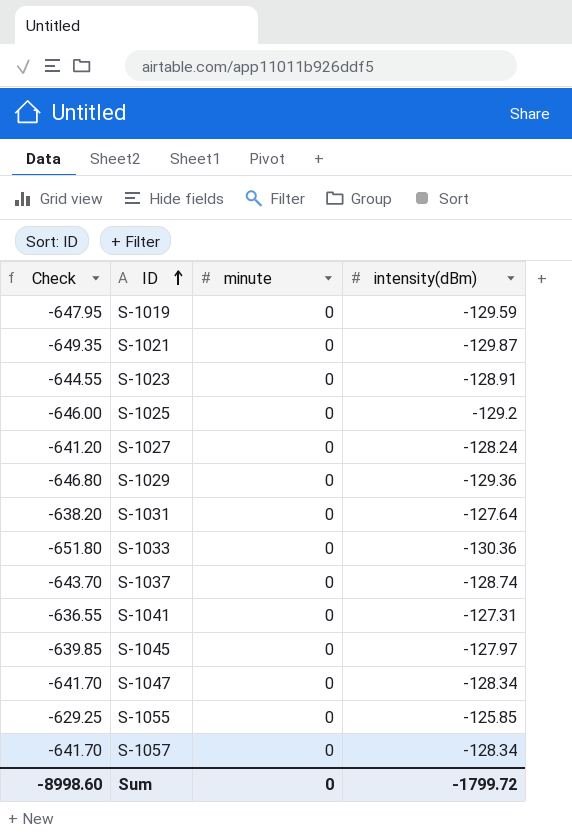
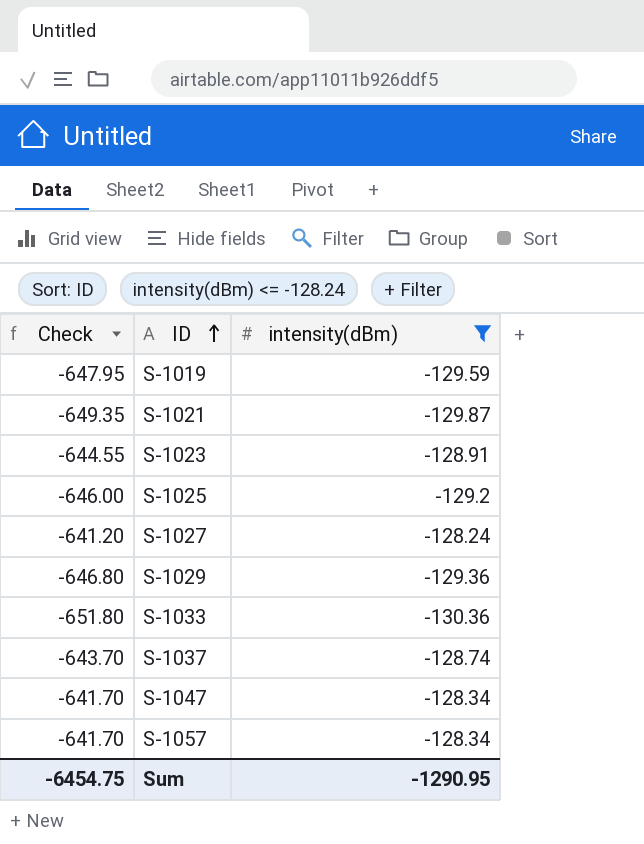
filter: none -> intensity(dBm) <= -128.24
column minute | position: 3 -> none
Sum | Check: -8998.60 -> -6454.75
Sum | intensity(dBm): -1799.72 -> -1290.95

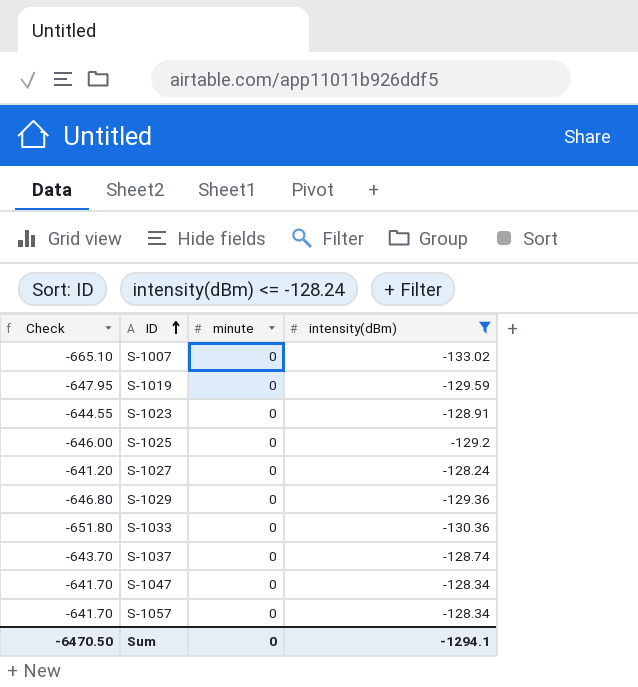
column minute | position: none -> 3
row S-1021: -649.35 | -129.87 -> none
row S-1007: none -> -665.10 | 0 | -133.02
Sum | Check: -6454.75 -> -6470.50
Sum | intensity(dBm): -1290.95 -> -1294.1

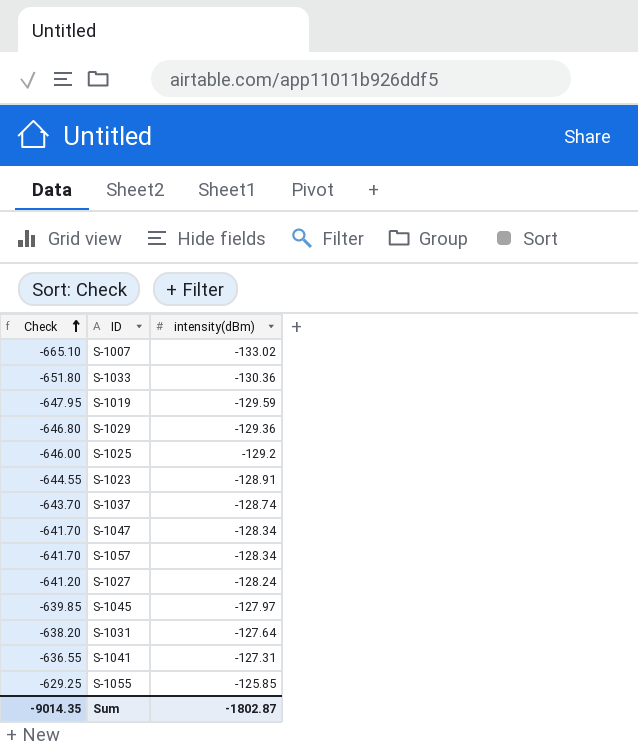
filter: intensity(dBm) <= -128.24 -> none
row order: ID ascending -> Check ascending
column minute | position: 3 -> none
Sum | Check: -6470.50 -> -9014.35
Sum | intensity(dBm): -1294.1 -> -1802.87

